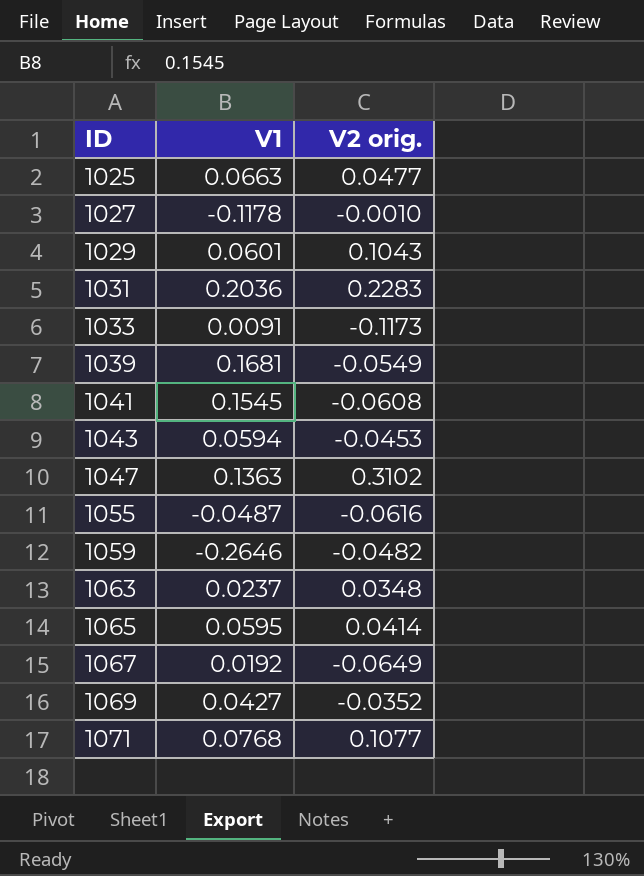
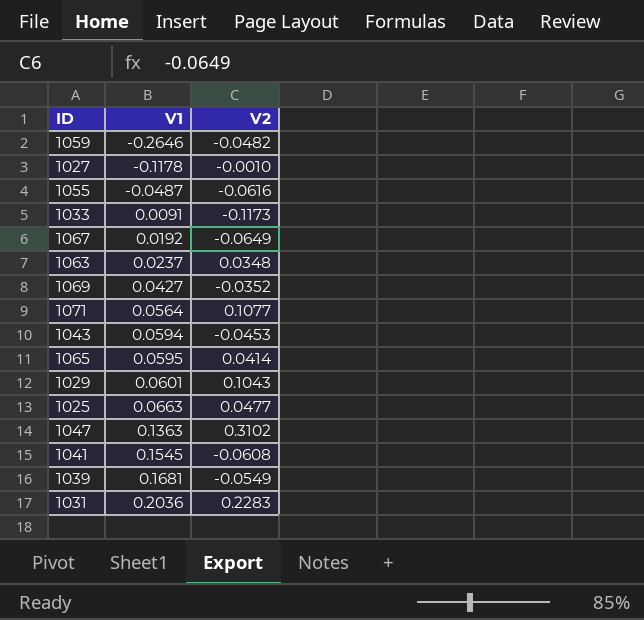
row order: ID ascending -> V1 ascending
column name: V2 orig. -> V2
1071 | V1: 0.0768 -> 0.0564

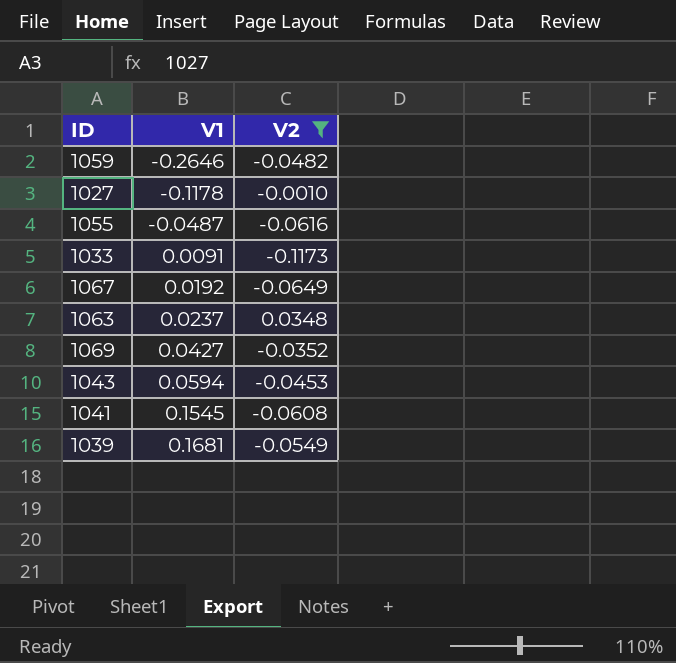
filter: none -> V2 <= 0.0348

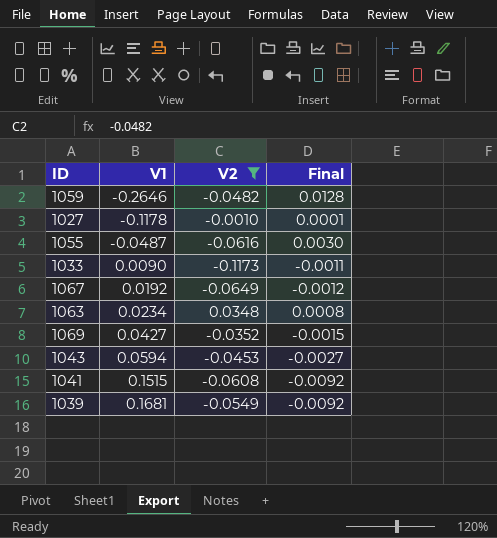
column Final | formula: none -> [V1] * [V2]
1033 | V1: 0.0091 -> 0.0090
1063 | V1: 0.0237 -> 0.0234
1041 | V1: 0.1545 -> 0.1515

